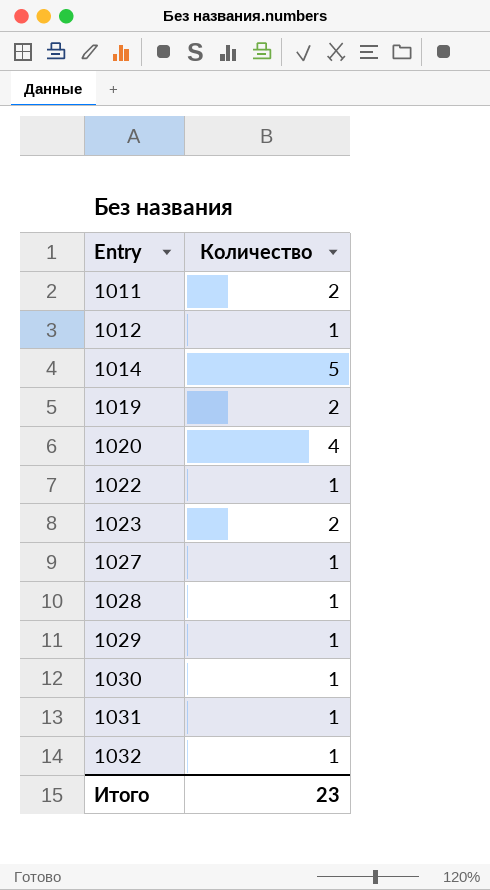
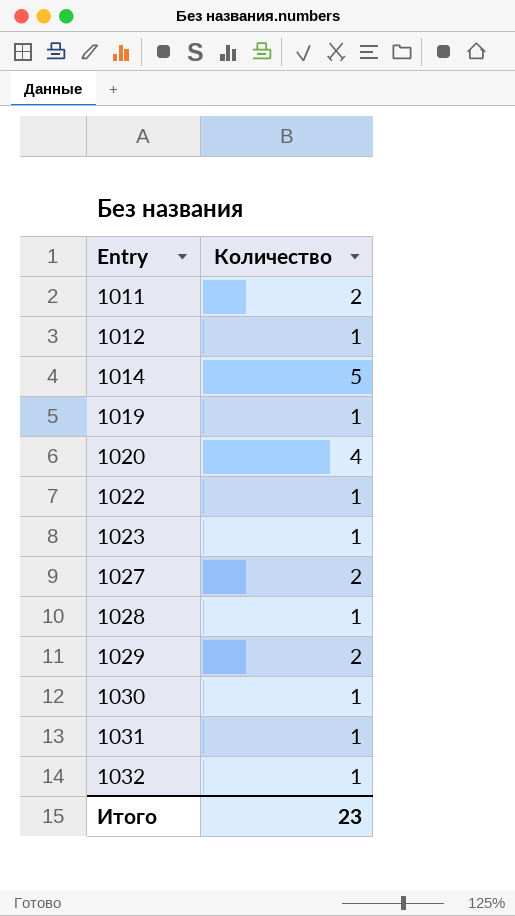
1019 | Количество: 2 -> 1
1023 | Количество: 2 -> 1
1027 | Количество: 1 -> 2
1029 | Количество: 1 -> 2

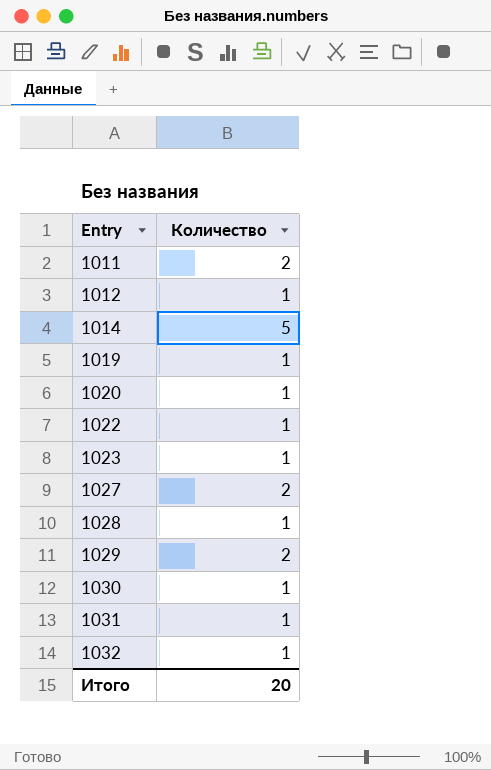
1020 | Количество: 4 -> 1
Итого | Количество: 23 -> 20

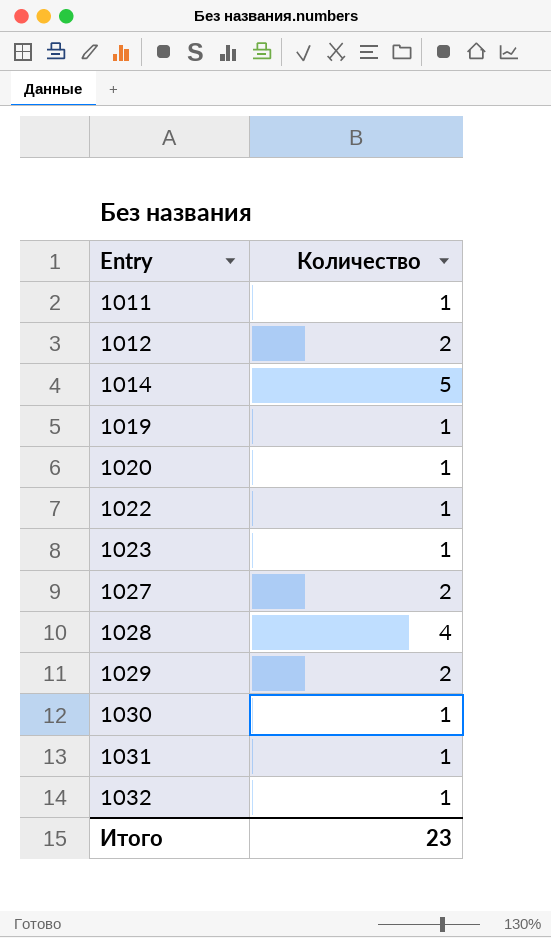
1011 | Количество: 2 -> 1
1012 | Количество: 1 -> 2
1028 | Количество: 1 -> 4
Итого | Количество: 20 -> 23

